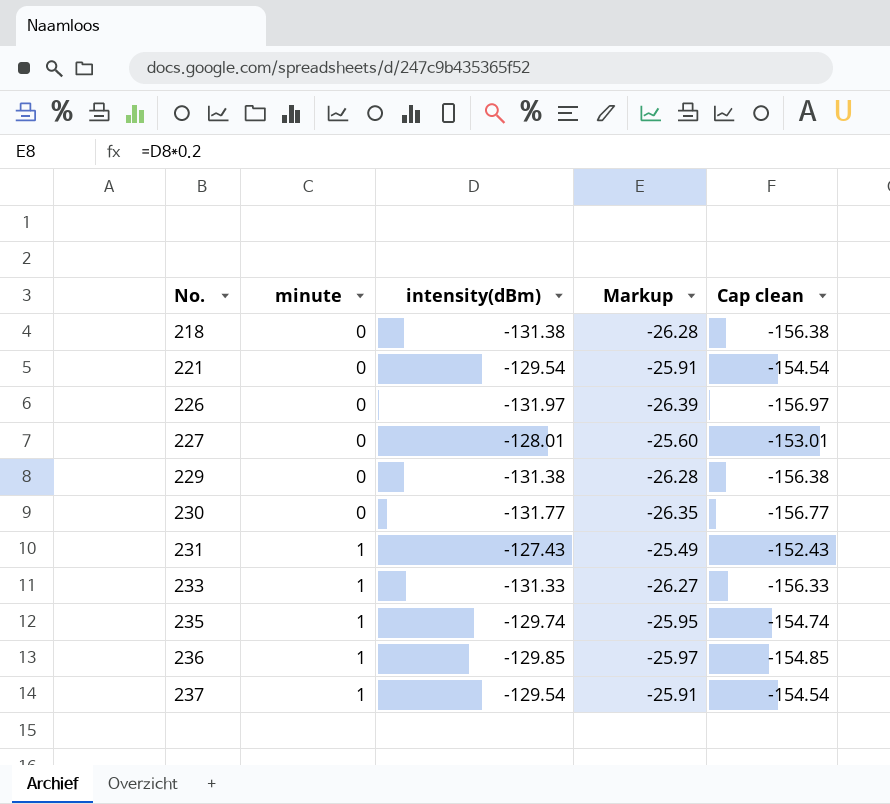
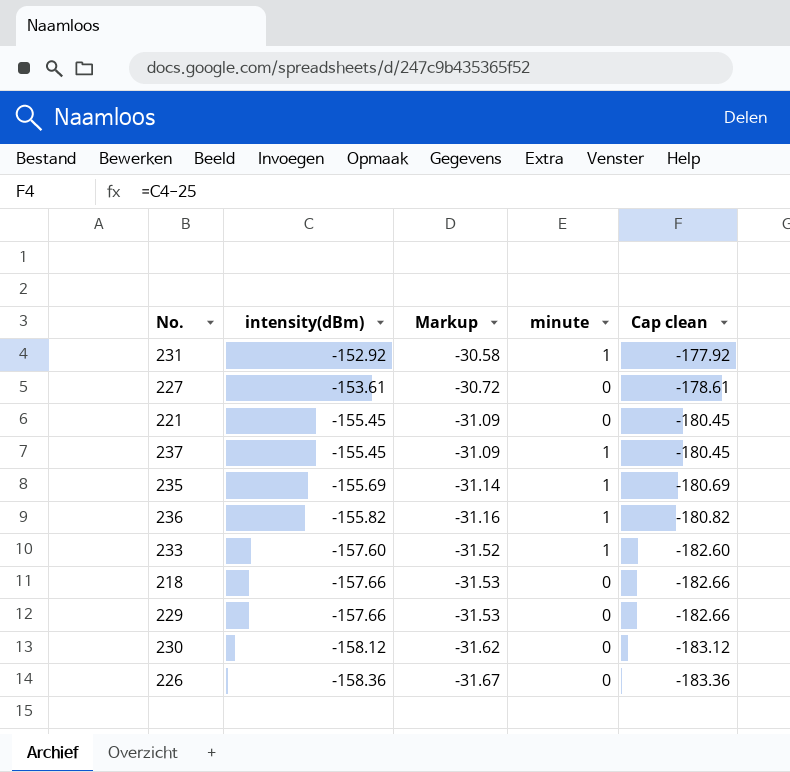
row order: No. ascending -> intensity(dBm) descending
column minute | position: 2 -> 4
231 | intensity(dBm): -127.43 -> -152.92
231 | Markup: -25.49 -> -30.58
231 | Cap clean: -152.43 -> -177.92
227 | intensity(dBm): -128.01 -> -153.61
227 | Markup: -25.60 -> -30.72
227 | Cap clean: -153.01 -> -178.61
221 | intensity(dBm): -129.54 -> -155.45
221 | Markup: -25.91 -> -31.09
221 | Cap clean: -154.54 -> -180.45
237 | intensity(dBm): -129.54 -> -155.45
237 | Markup: -25.91 -> -31.09
237 | Cap clean: -154.54 -> -180.45
235 | intensity(dBm): -129.74 -> -155.69
235 | Markup: -25.95 -> -31.14
235 | Cap clean: -154.74 -> -180.69
236 | intensity(dBm): -129.85 -> -155.82
236 | Markup: -25.97 -> -31.16
236 | Cap clean: -154.85 -> -180.82
233 | intensity(dBm): -131.33 -> -157.60
233 | Markup: -26.27 -> -31.52
233 | Cap clean: -156.33 -> -182.60
218 | intensity(dBm): -131.38 -> -157.66
218 | Markup: -26.28 -> -31.53
218 | Cap clean: -156.38 -> -182.66
229 | intensity(dBm): -131.38 -> -157.66
229 | Markup: -26.28 -> -31.53
229 | Cap clean: -156.38 -> -182.66
230 | intensity(dBm): -131.77 -> -158.12
230 | Markup: -26.35 -> -31.62
230 | Cap clean: -156.77 -> -183.12
226 | intensity(dBm): -131.97 -> -158.36
226 | Markup: -26.39 -> -31.67
226 | Cap clean: -156.97 -> -183.36

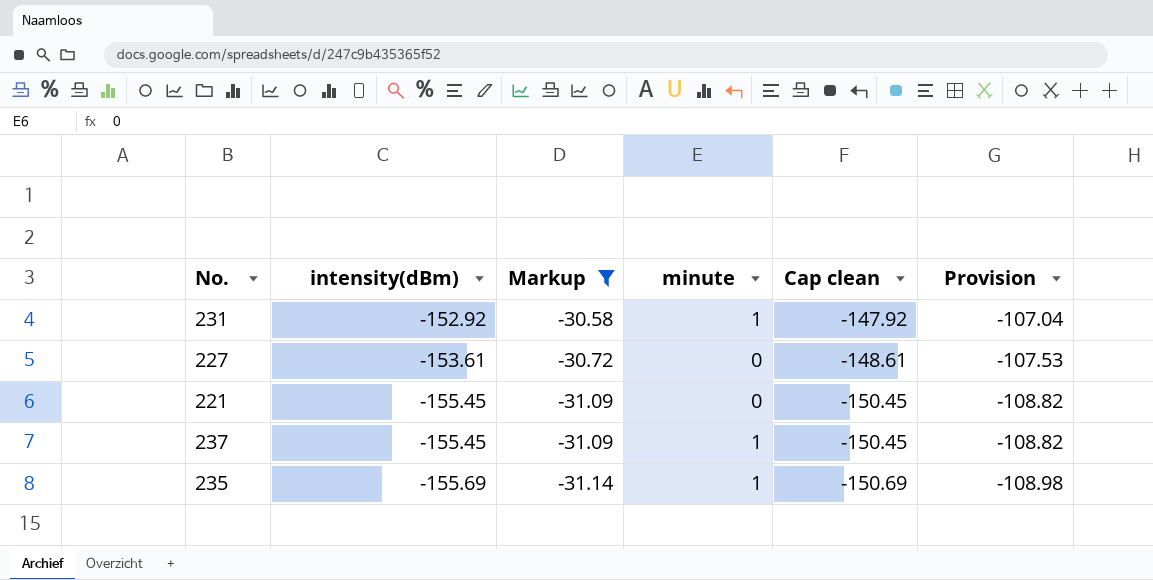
filter: none -> Markup >= -31.14
column Cap clean | formula: [intensity(dBm)] - 25 -> [intensity(dBm)] + 5
column Provision | formula: none -> [intensity(dBm)] * 0.7

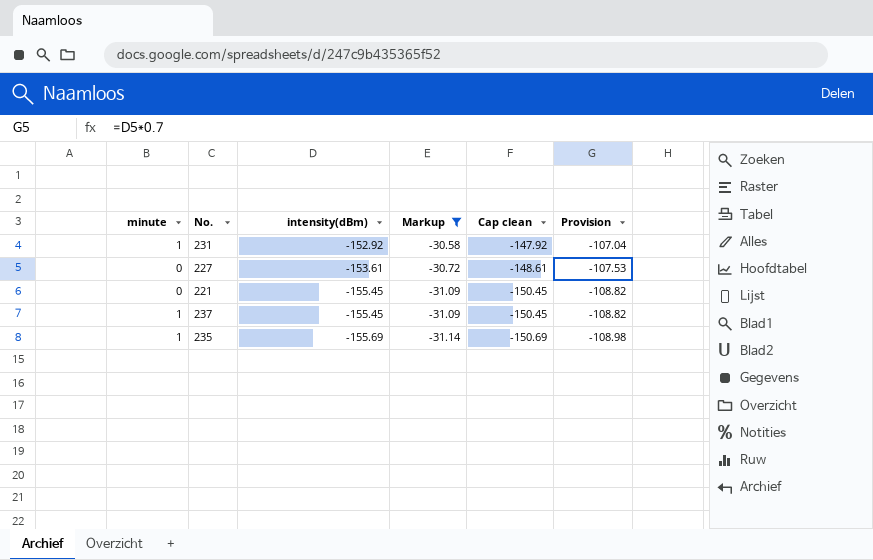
column minute | position: 4 -> 1

